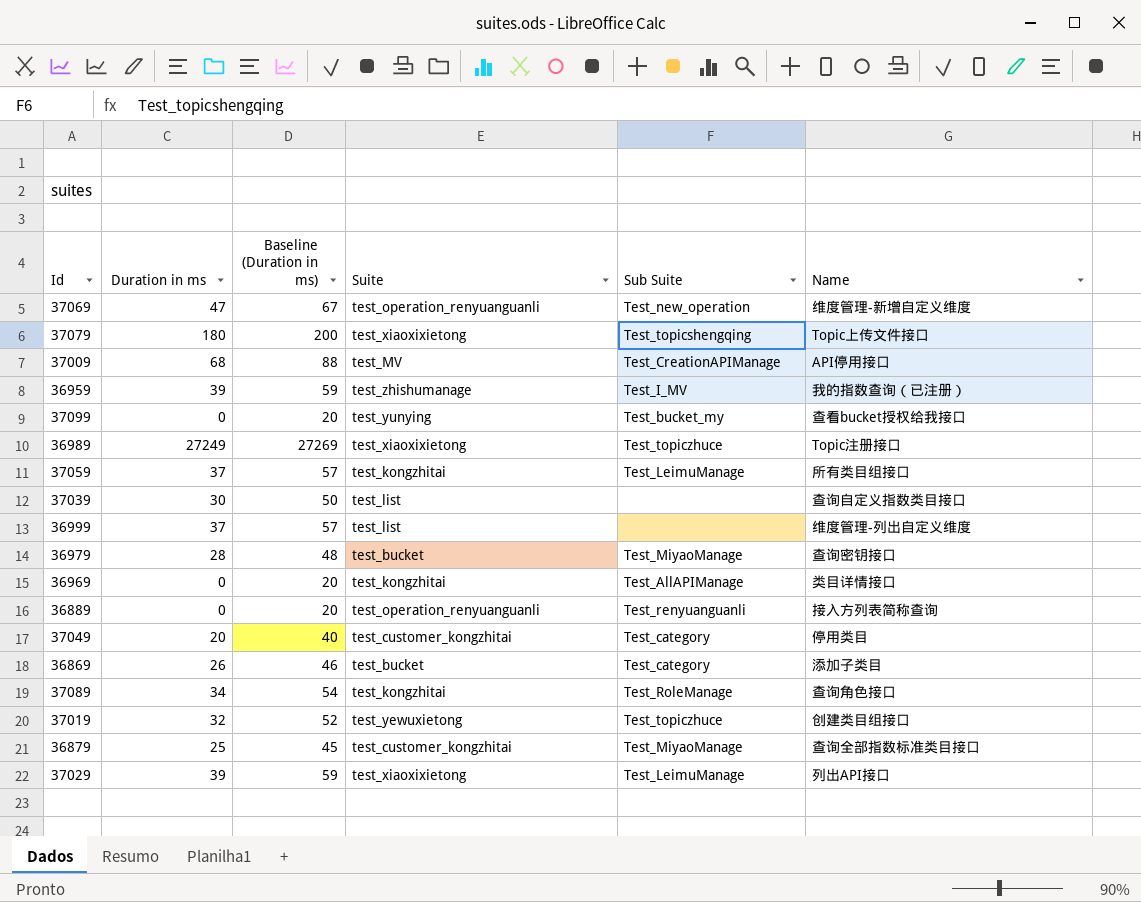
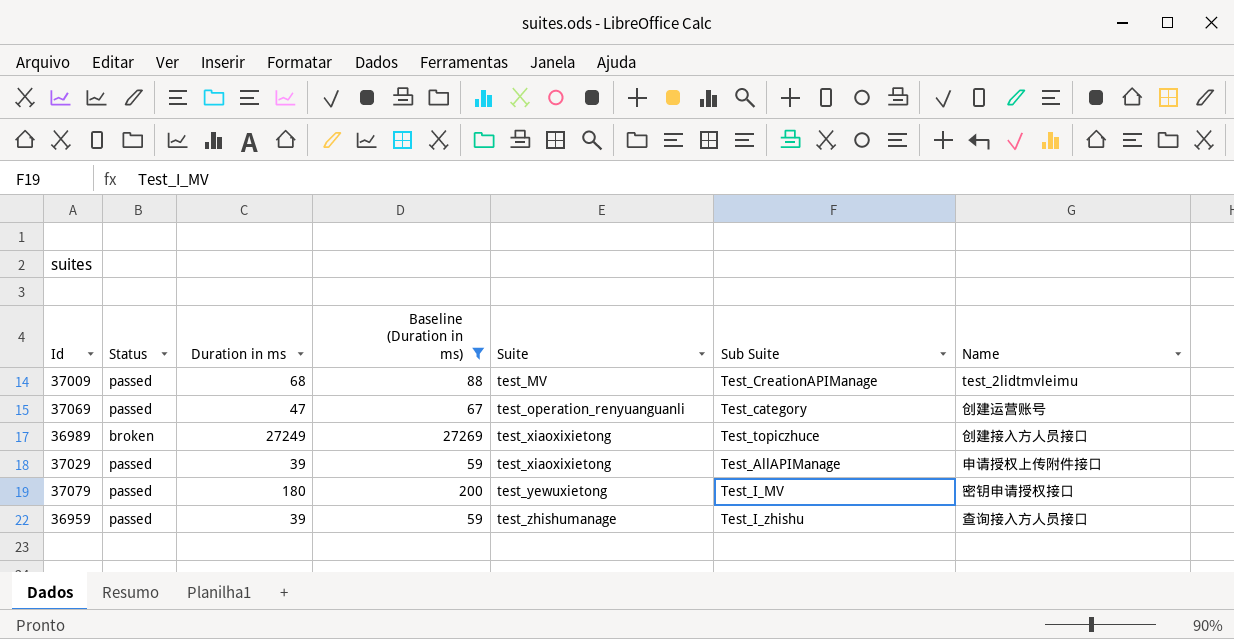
filter: none -> Baseline (Duration in ms) >= 59
row order: none -> Suite ascending
column Status | position: none -> 2
37009 | Name: API停用接口 -> test_2lidtmvleimu
37069 | Sub Suite: Test_new_operation -> Test_category
37069 | Name: 维度管理-新增自定义维度 -> 创建运营账号
36989 | Name: Topic注册接口 -> 创建接入方人员接口
37029 | Sub Suite: Test_LeimuManage -> Test_AllAPIManage
37029 | Name: 列出API接口 -> 申请授权上传附件接口
37079 | Suite: test_xiaoxixietong -> test_yewuxietong
37079 | Sub Suite: Test_topicshengqing -> Test_I_MV
37079 | Name: Topic上传文件接口 -> 密钥申请授权接口
36959 | Sub Suite: Test_I_MV -> Test_I_zhishu
36959 | Name: 我的指数查询（已注册） -> 查询接入方人员接口

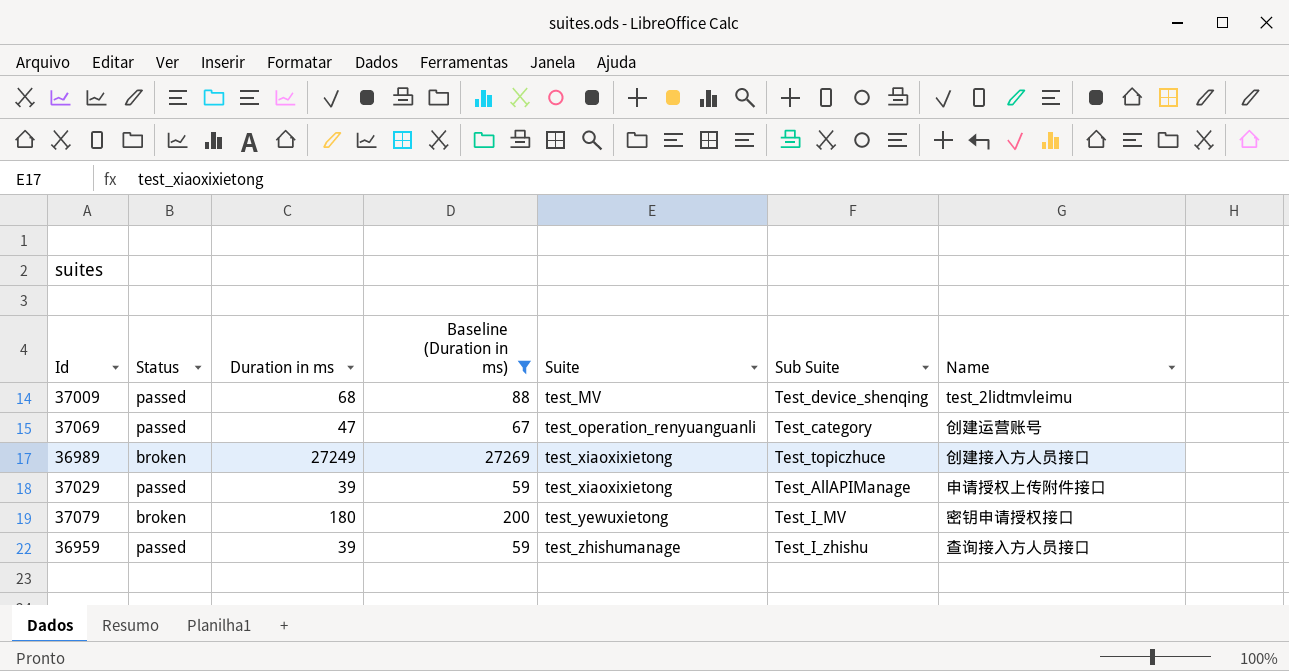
37009 | Sub Suite: Test_CreationAPIManage -> Test_device_shenqing
37079 | Status: passed -> broken

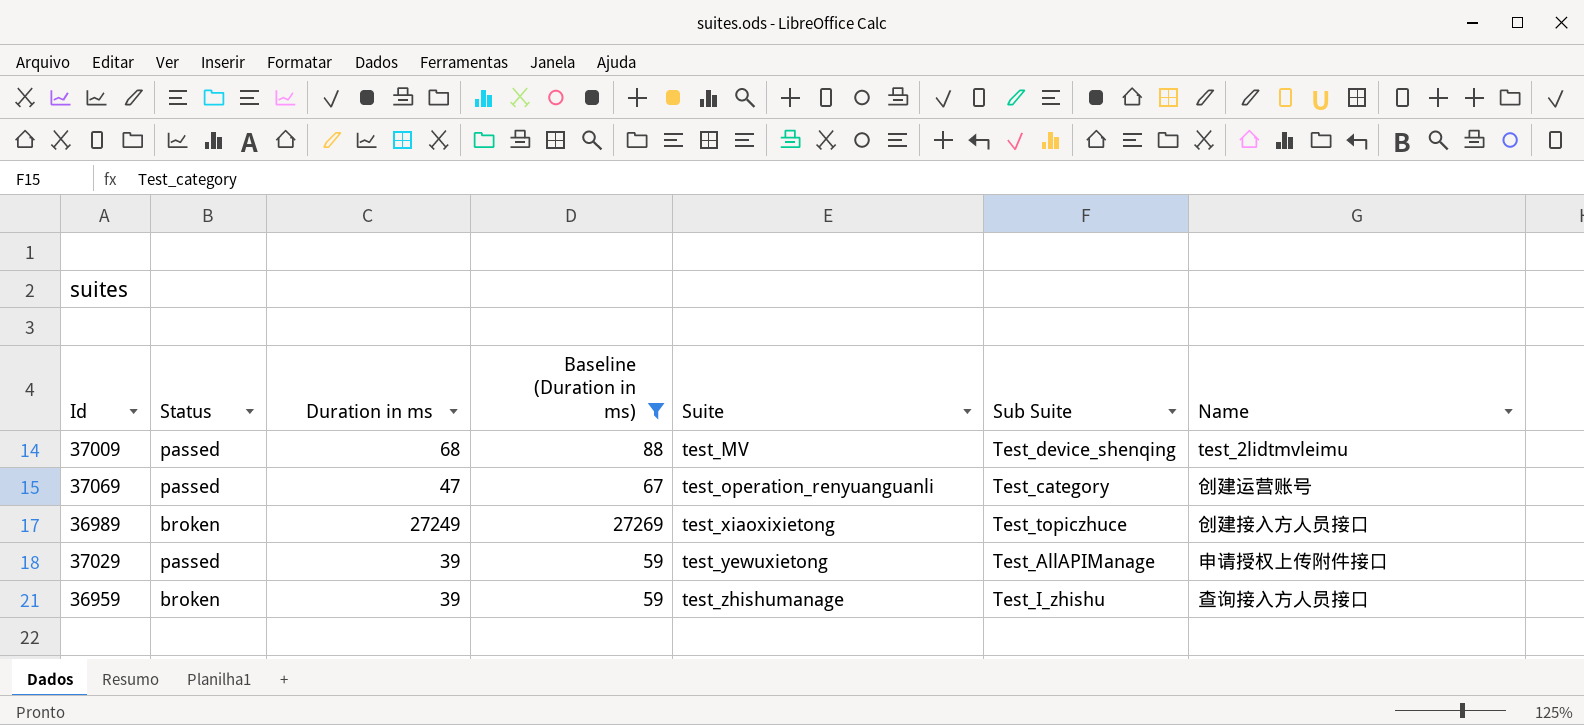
row 37079: broken | 180 | 200 | test_yewuxietong | Test_I_MV | 密钥申请授权接口 -> none
37029 | Suite: test_xiaoxixietong -> test_yewuxietong
36959 | Status: passed -> broken

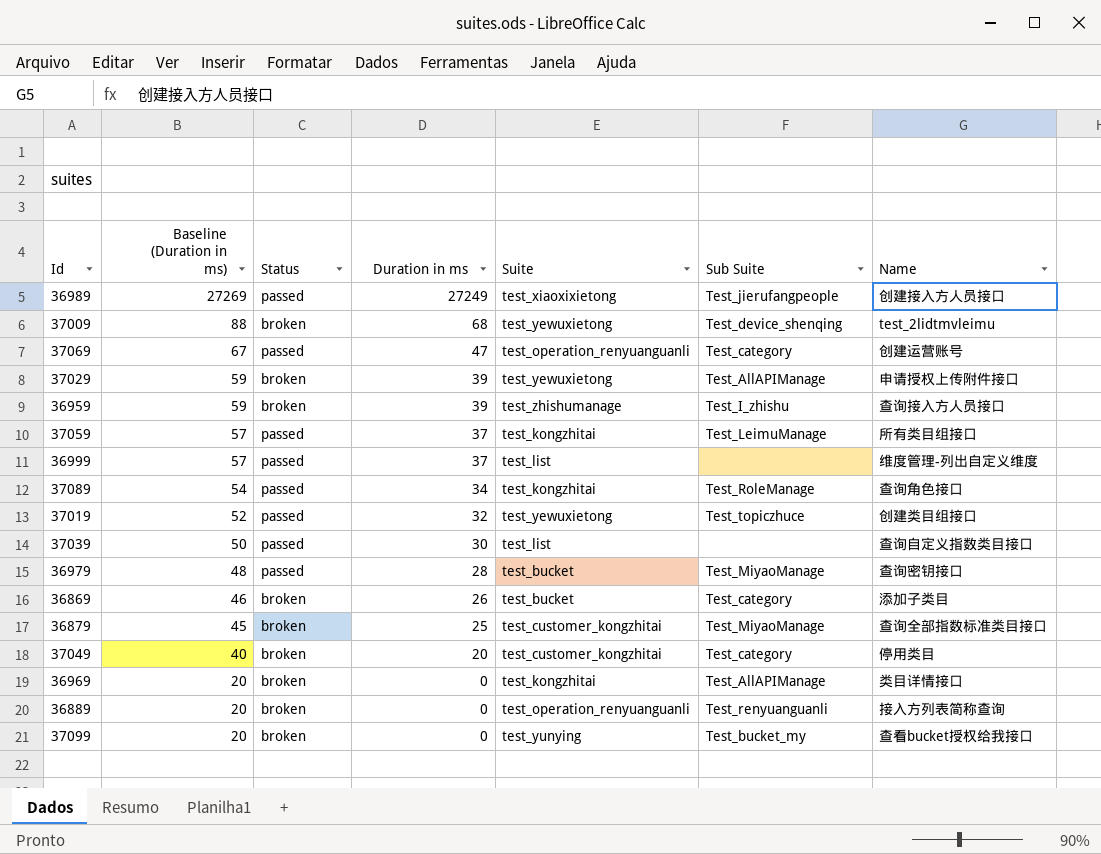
filter: Baseline (Duration in ms) >= 59 -> none
row order: Suite ascending -> Baseline (Duration in ms) descending
column Baseline (Duration in ms) | position: 4 -> 2
36989 | Status: broken -> passed
36989 | Sub Suite: Test_topiczhuce -> Test_jierufangpeople
37009 | Status: passed -> broken
37009 | Suite: test_MV -> test_yewuxietong
37029 | Status: passed -> broken

